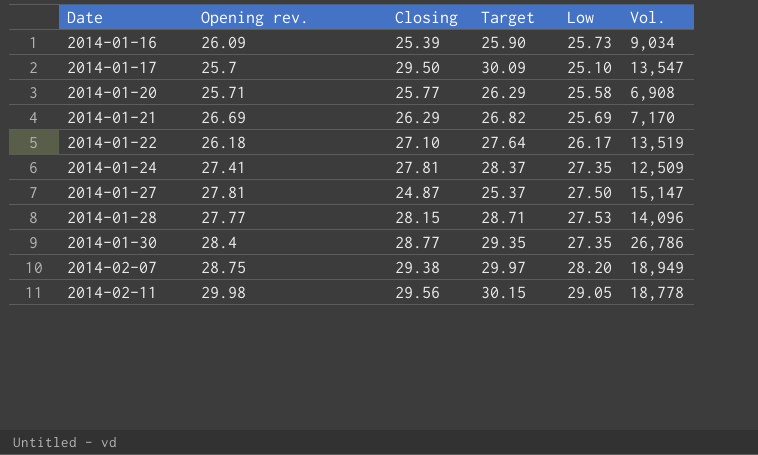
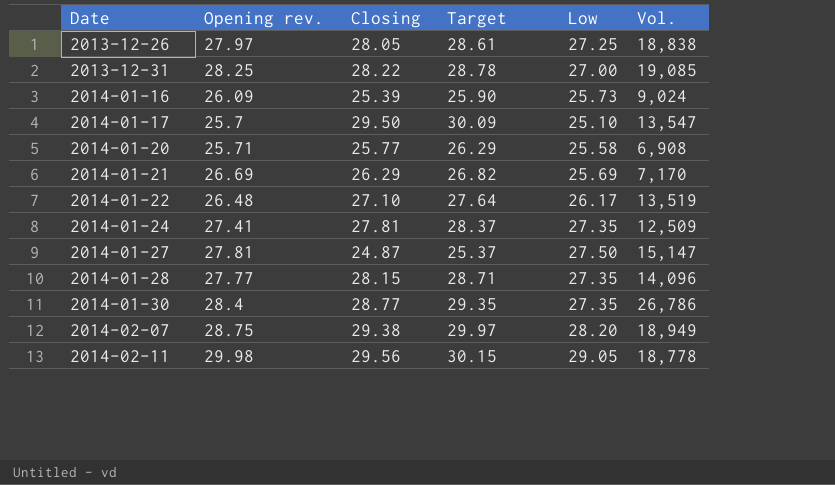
row 2013-12-26: none -> 27.97 | 28.05 | 28.61 | 27.25 | 18,838
row 2013-12-31: none -> 28.25 | 28.22 | 28.78 | 27.00 | 19,085
2014-01-16 | Vol.: 9,034 -> 9,024
2014-01-22 | Opening rev.: 26.18 -> 26.48
2014-01-28 | Low: 27.53 -> 27.35

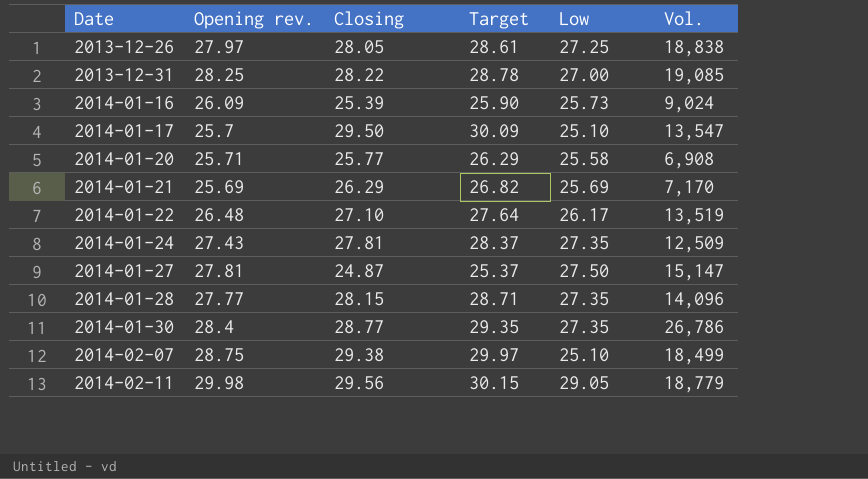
2014-01-21 | Opening rev.: 26.69 -> 25.69
2014-01-24 | Opening rev.: 27.41 -> 27.43
2014-02-07 | Low: 28.20 -> 25.10
2014-02-07 | Vol.: 18,949 -> 18,499
2014-02-11 | Vol.: 18,778 -> 18,779

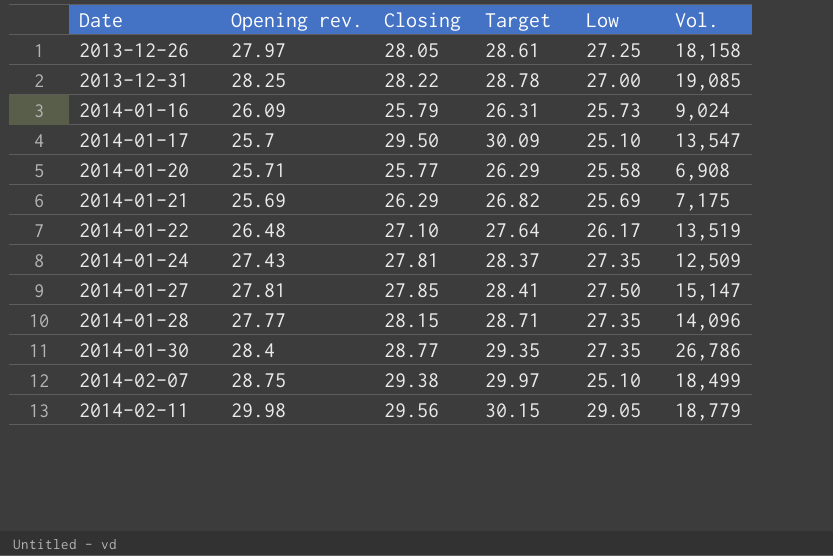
2013-12-26 | Vol.: 18,838 -> 18,158
2014-01-16 | Closing: 25.39 -> 25.79
2014-01-16 | Target: 25.90 -> 26.31
2014-01-21 | Vol.: 7,170 -> 7,175
2014-01-27 | Closing: 24.87 -> 27.85
2014-01-27 | Target: 25.37 -> 28.41

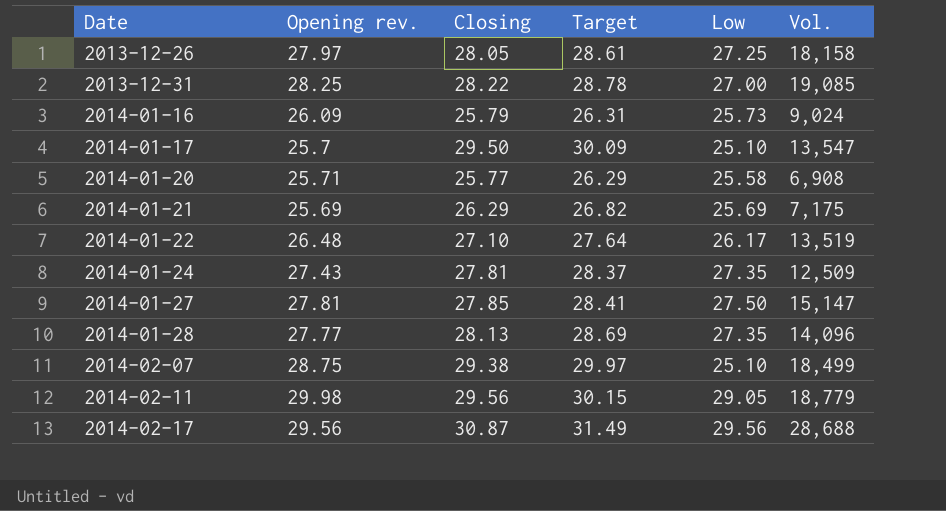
row 2014-01-30: 28.4 | 28.77 | 29.35 | 27.35 | 26,786 -> none
2014-01-28 | Closing: 28.15 -> 28.13
2014-01-28 | Target: 28.71 -> 28.69
row 2014-02-17: none -> 29.56 | 30.87 | 31.49 | 29.56 | 28,688

